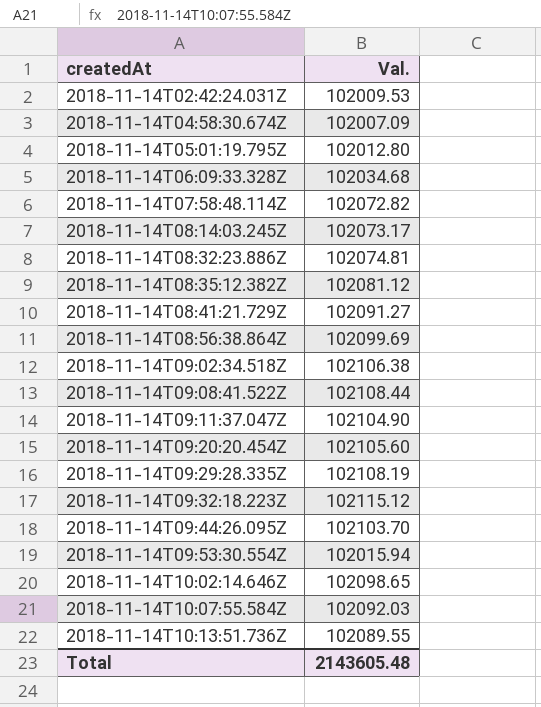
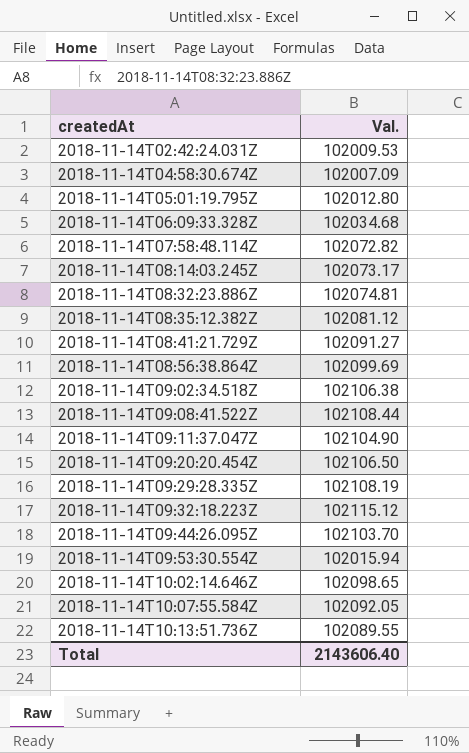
2018-11-14T09:20:20.454Z | Val.: 102105.60 -> 102106.50
2018-11-14T10:07:55.584Z | Val.: 102092.03 -> 102092.05
Total | Val.: 2143605.48 -> 2143606.40

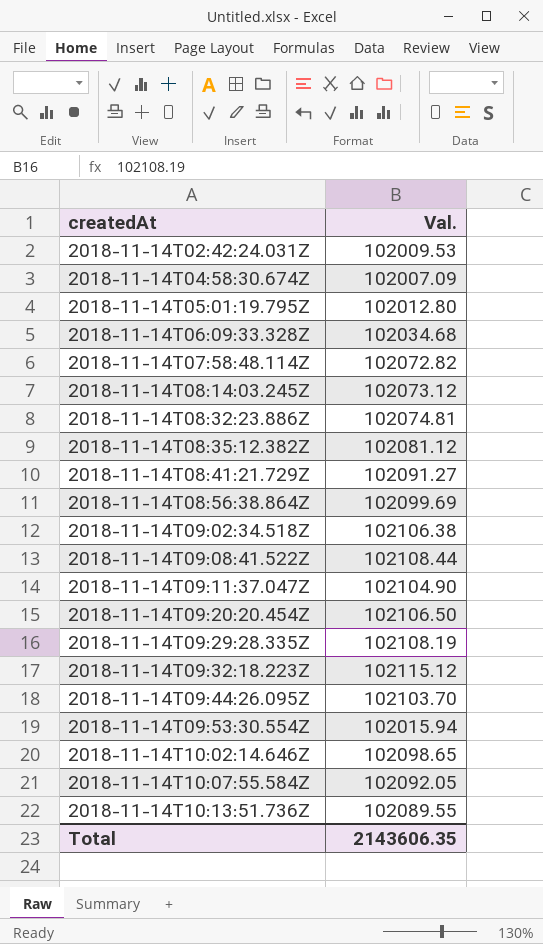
2018-11-14T08:14:03.245Z | Val.: 102073.17 -> 102073.12
Total | Val.: 2143606.40 -> 2143606.35

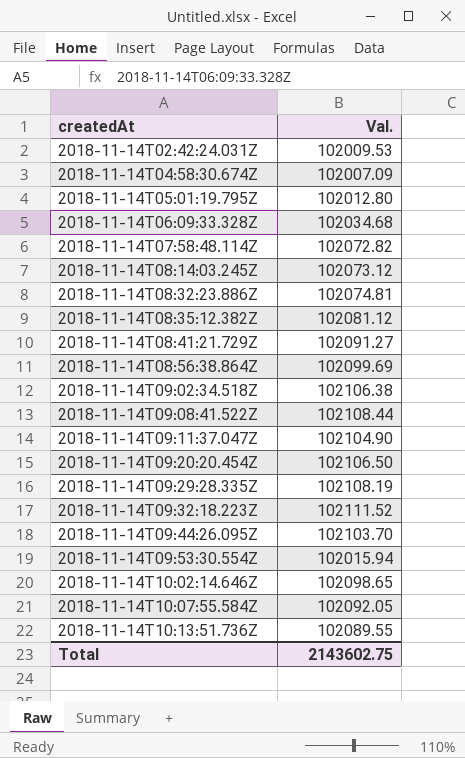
2018-11-14T09:32:18.223Z | Val.: 102115.12 -> 102111.52
Total | Val.: 2143606.35 -> 2143602.75

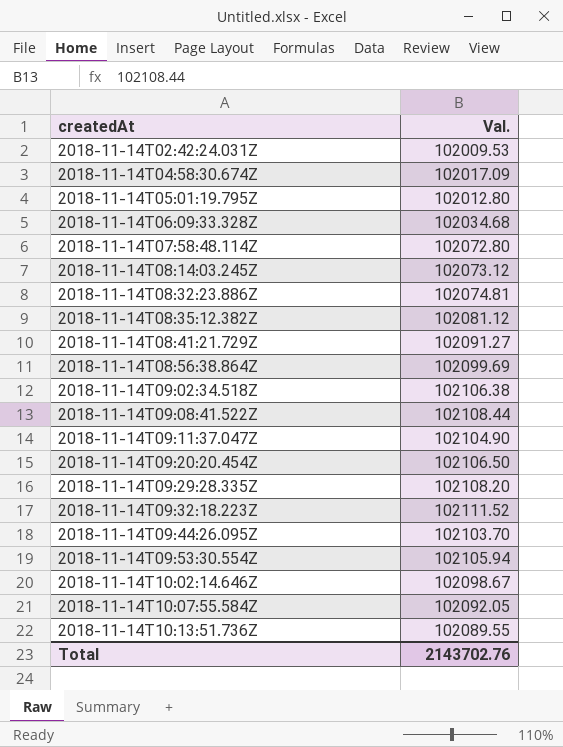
2018-11-14T04:58:30.674Z | Val.: 102007.09 -> 102017.09
2018-11-14T07:58:48.114Z | Val.: 102072.82 -> 102072.80
2018-11-14T09:29:28.335Z | Val.: 102108.19 -> 102108.20
2018-11-14T09:53:30.554Z | Val.: 102015.94 -> 102105.94
2018-11-14T10:02:14.646Z | Val.: 102098.65 -> 102098.67
Total | Val.: 2143602.75 -> 2143702.76

